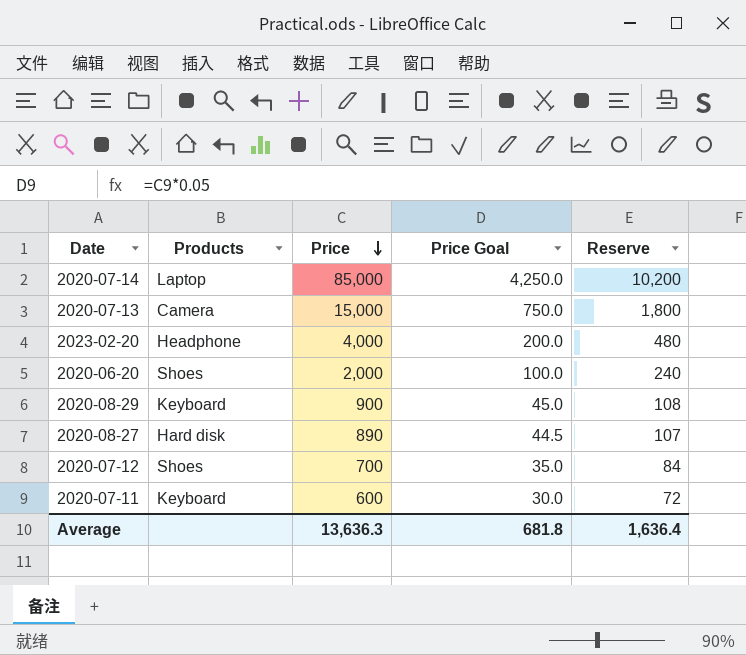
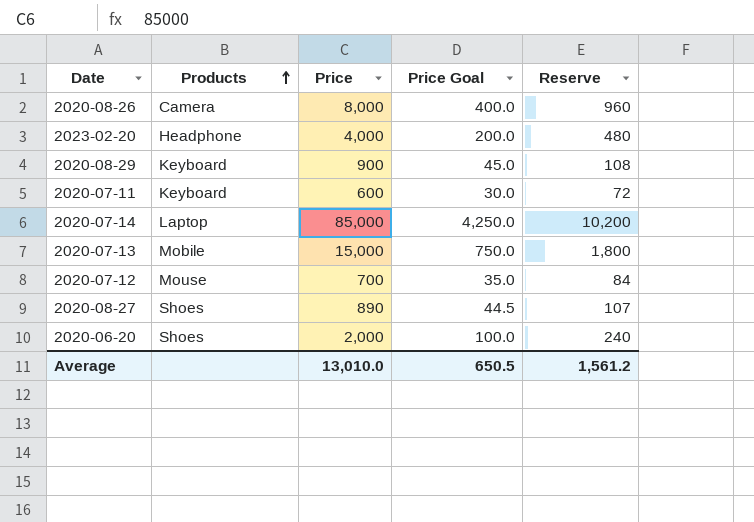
row order: Price descending -> Products ascending
row 2020-08-26: none -> Camera | 8,000 | 400.0 | 960
2020-07-13 | Products: Camera -> Mobile
2020-07-12 | Products: Shoes -> Mouse
2020-08-27 | Products: Hard disk -> Shoes
Average | Price: 13,636.3 -> 13,010.0
Average | Price Goal: 681.8 -> 650.5
Average | Reserve: 1,636.4 -> 1,561.2

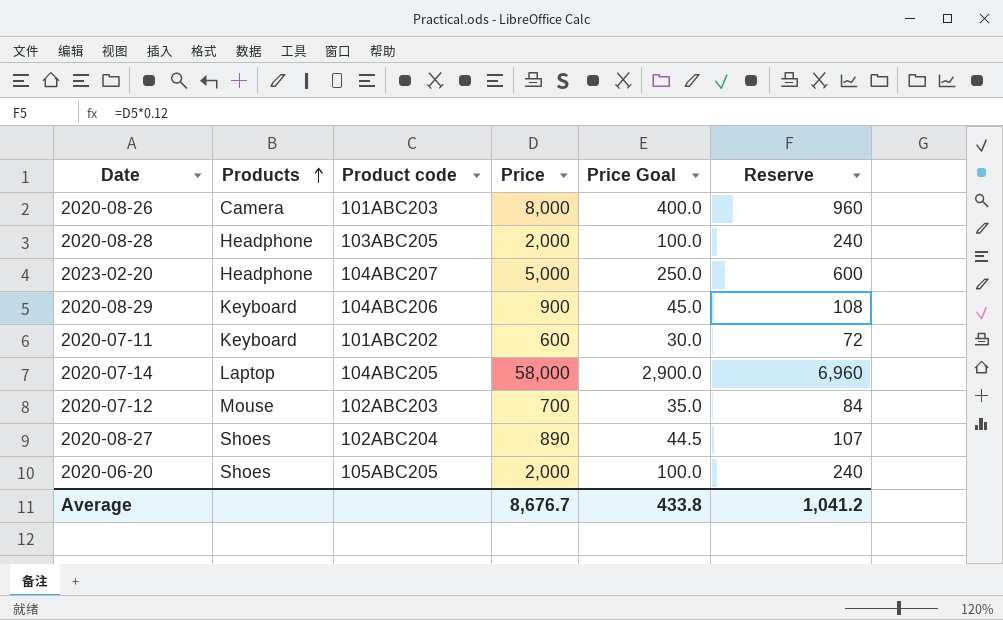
column Product code | position: none -> 3
row 2020-07-13: Mobile | 15,000 | 750.0 | 1,800 -> none
row 2020-08-28: none -> Headphone | 103ABC205 | 2,000 | 100.0 | 240
2023-02-20 | Price: 4,000 -> 5,000
2023-02-20 | Price Goal: 200.0 -> 250.0
2023-02-20 | Reserve: 480 -> 600
2020-07-14 | Price: 85,000 -> 58,000
2020-07-14 | Price Goal: 4,250.0 -> 2,900.0
2020-07-14 | Reserve: 10,200 -> 6,960
Average | Price: 13,010.0 -> 8,676.7
Average | Price Goal: 650.5 -> 433.8
Average | Reserve: 1,561.2 -> 1,041.2

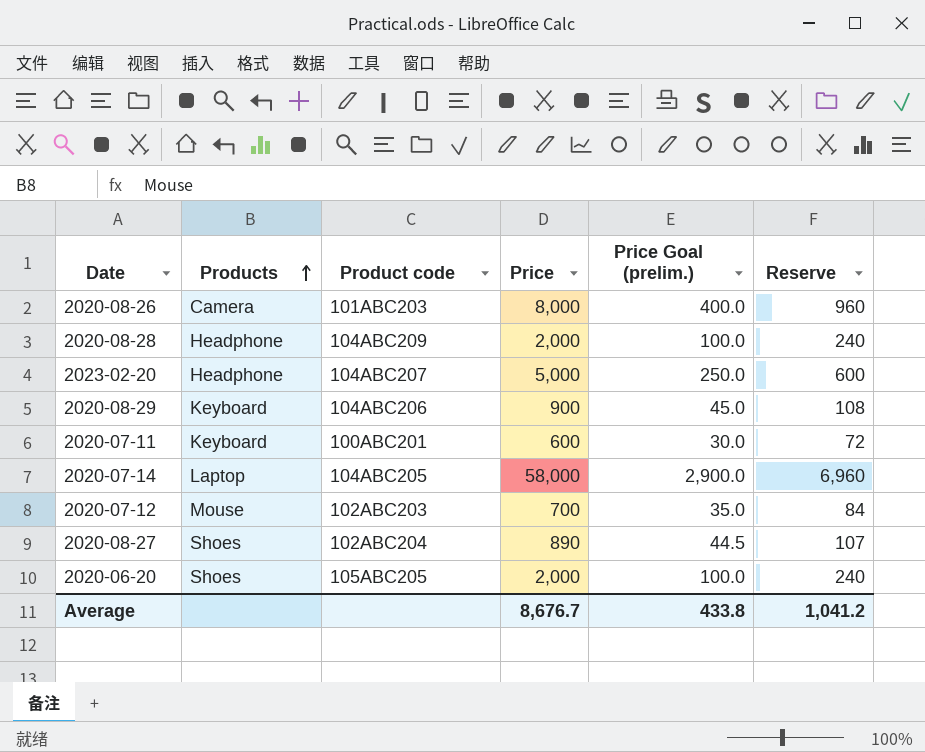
column name: Price Goal -> Price Goal (prelim.)
2020-08-28 | Product code: 103ABC205 -> 104ABC209
2020-07-11 | Product code: 101ABC202 -> 100ABC201

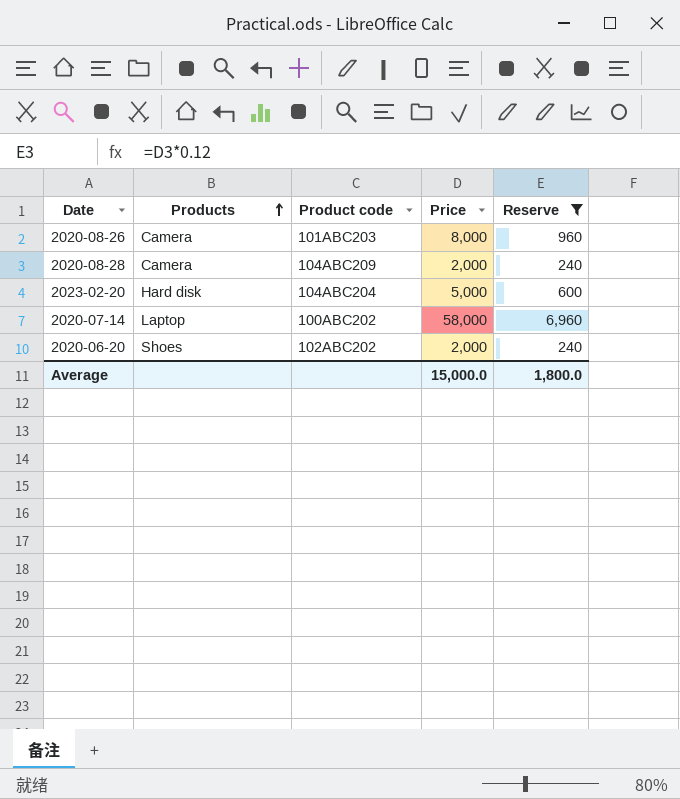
filter: none -> Reserve >= 240
column Price Goal (prelim.) | formula: [Price] * 0.05 -> none
2020-08-28 | Products: Headphone -> Camera
2023-02-20 | Products: Headphone -> Hard disk
2023-02-20 | Product code: 104ABC207 -> 104ABC204
2020-07-14 | Product code: 104ABC205 -> 100ABC202
2020-06-20 | Product code: 105ABC205 -> 102ABC202
Average | Price: 8,676.7 -> 15,000.0
Average | Reserve: 1,041.2 -> 1,800.0

